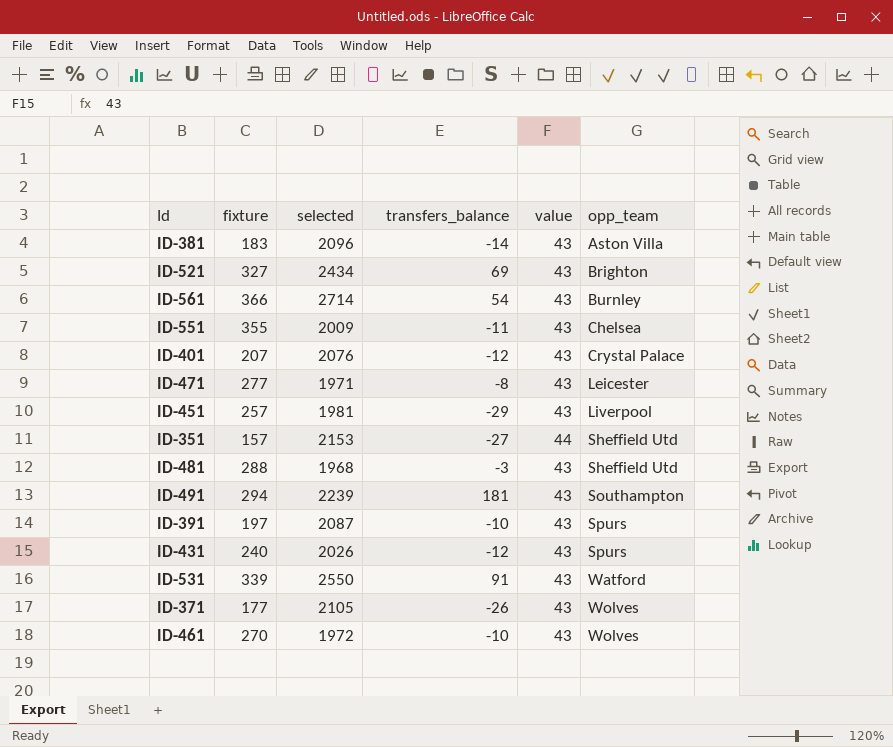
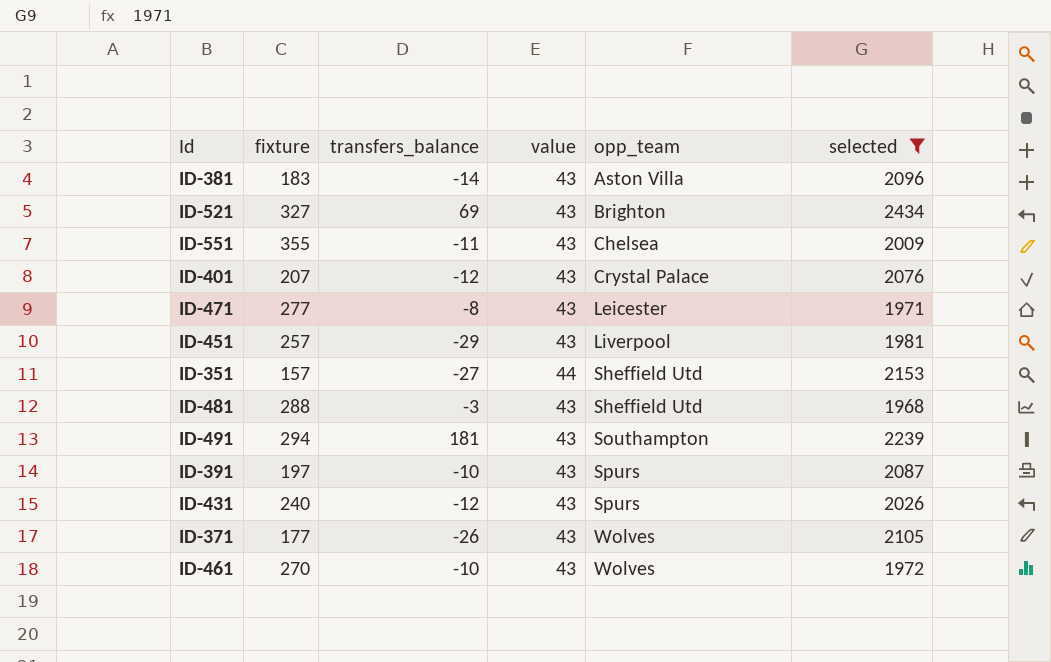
filter: none -> selected <= 2434
column selected | position: 3 -> 6

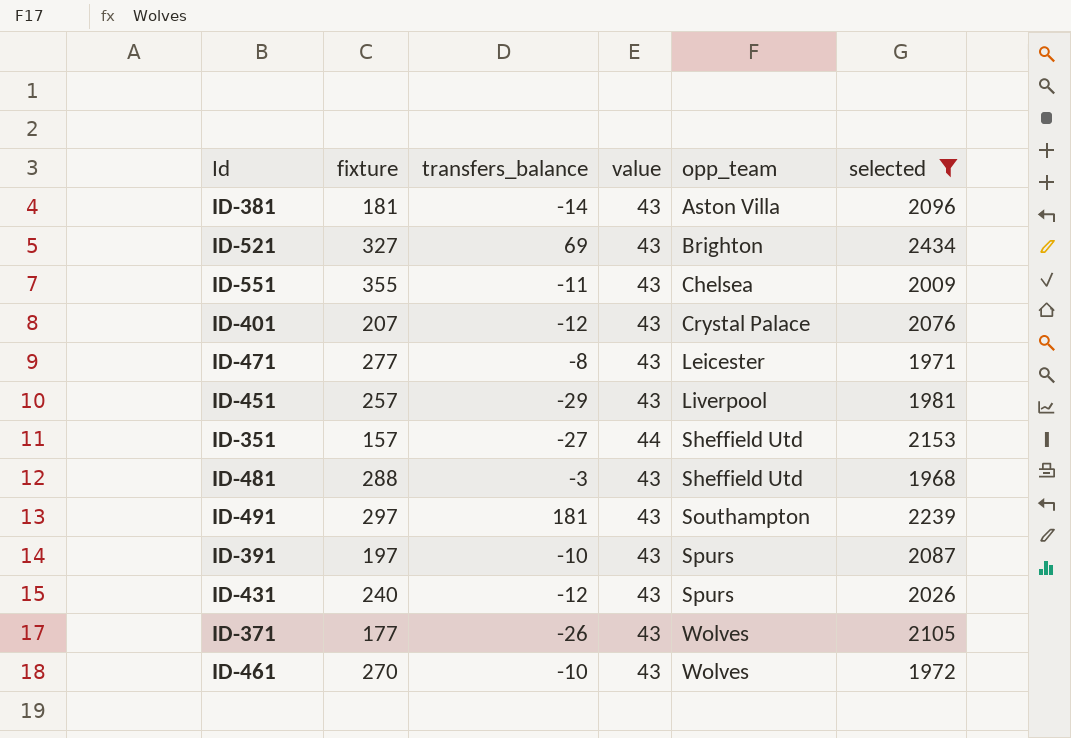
ID-381 | fixture: 183 -> 181
ID-491 | fixture: 294 -> 297

